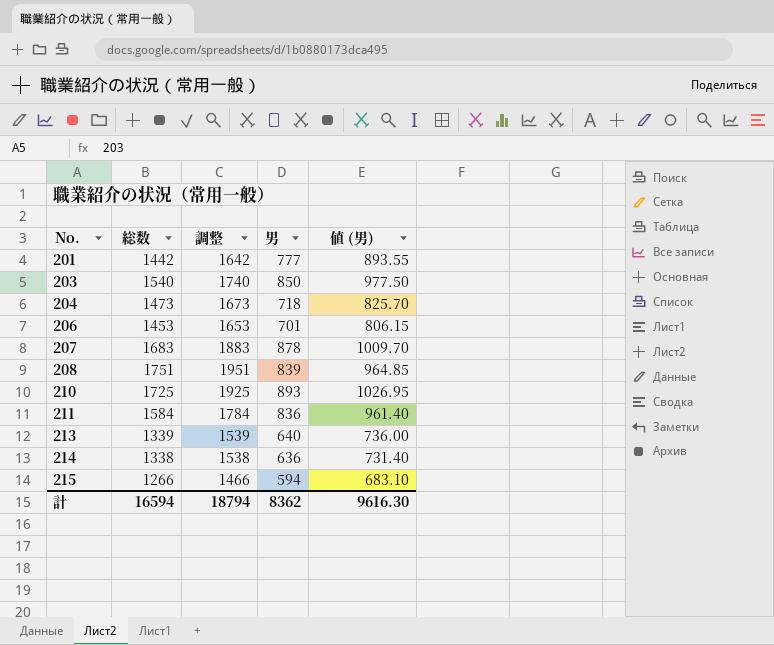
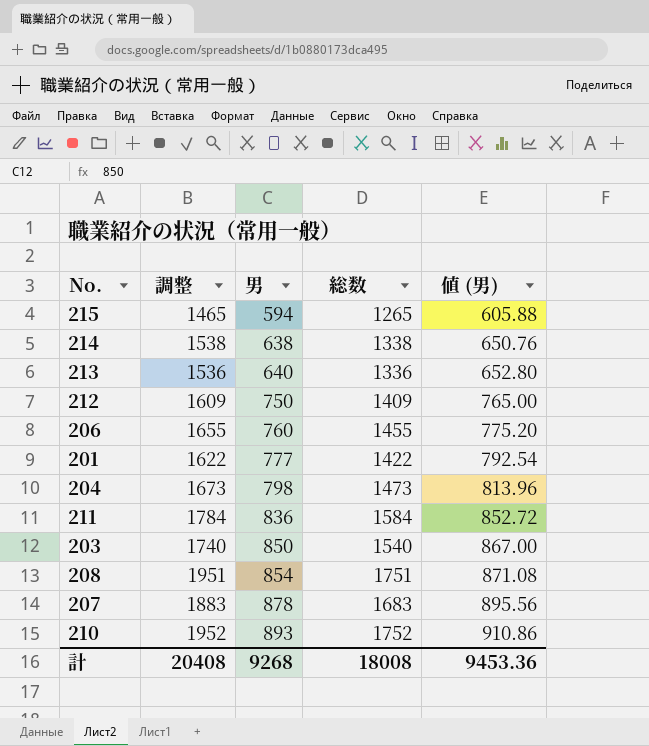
row order: No. ascending -> 男 ascending
column 総数 | position: 2 -> 4
column 値 (男) | formula: [男] * 1.15 -> [男] * 1.02
215 | 調整: 1466 -> 1465
215 | 総数: 1266 -> 1265
214 | 男: 636 -> 638
213 | 調整: 1539 -> 1536
213 | 総数: 1339 -> 1336
row 212: none -> 1609 | 750 | 1409 | 765.00
206 | 調整: 1653 -> 1655
206 | 男: 701 -> 760
206 | 総数: 1453 -> 1455
201 | 調整: 1642 -> 1622
201 | 総数: 1442 -> 1422
204 | 男: 718 -> 798
208 | 男: 839 -> 854
210 | 調整: 1925 -> 1952
210 | 総数: 1725 -> 1752
計 | 調整: 18794 -> 20408
計 | 男: 8362 -> 9268
計 | 総数: 16594 -> 18008
計 | 値 (男): 9616.30 -> 9453.36

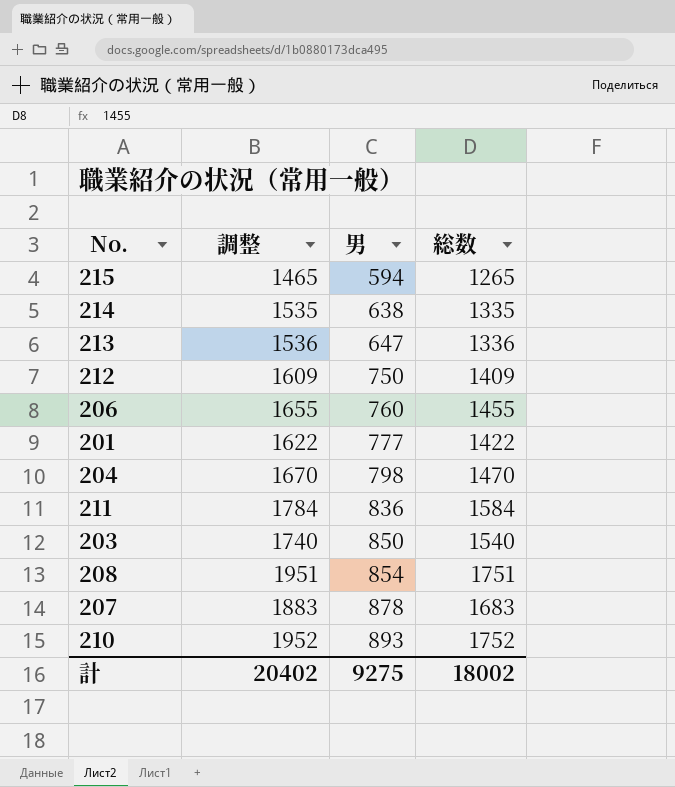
column 値 (男) | formula: [男] * 1.02 -> none
214 | 調整: 1538 -> 1535
214 | 総数: 1338 -> 1335
213 | 男: 640 -> 647
204 | 調整: 1673 -> 1670
204 | 総数: 1473 -> 1470
計 | 調整: 20408 -> 20402
計 | 男: 9268 -> 9275
計 | 総数: 18008 -> 18002

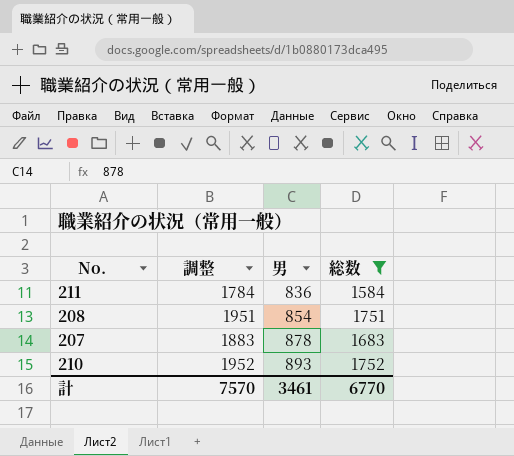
filter: none -> 総数 >= 1584
計 | 調整: 20402 -> 7570
計 | 男: 9275 -> 3461
計 | 総数: 18002 -> 6770

